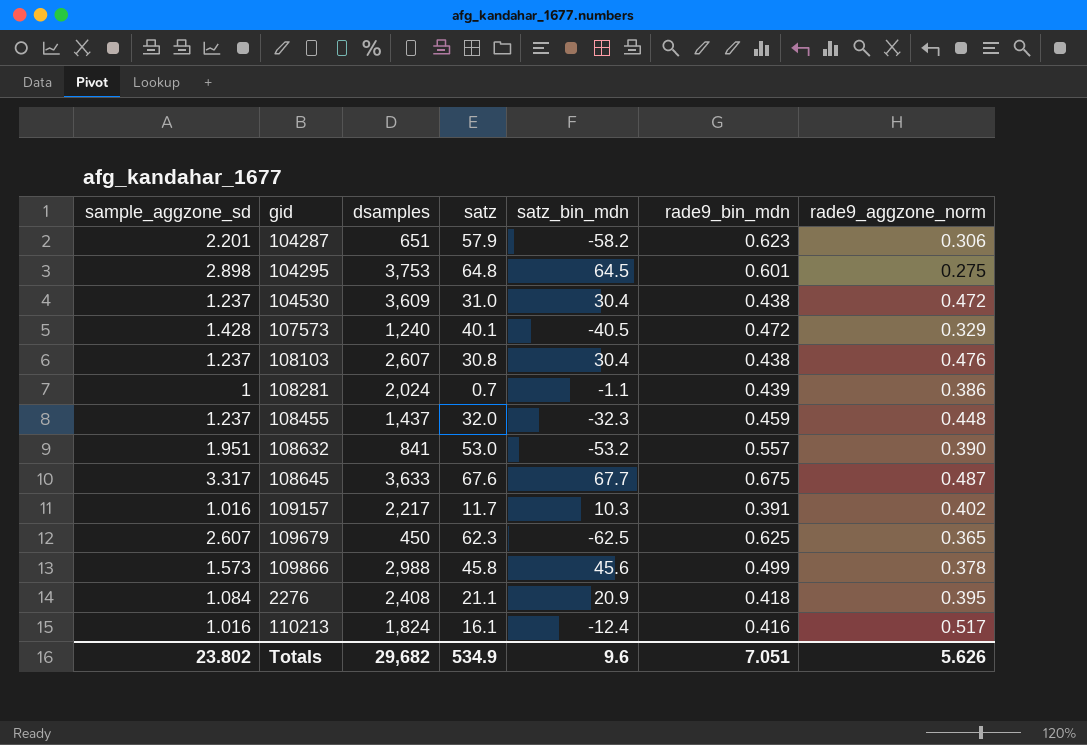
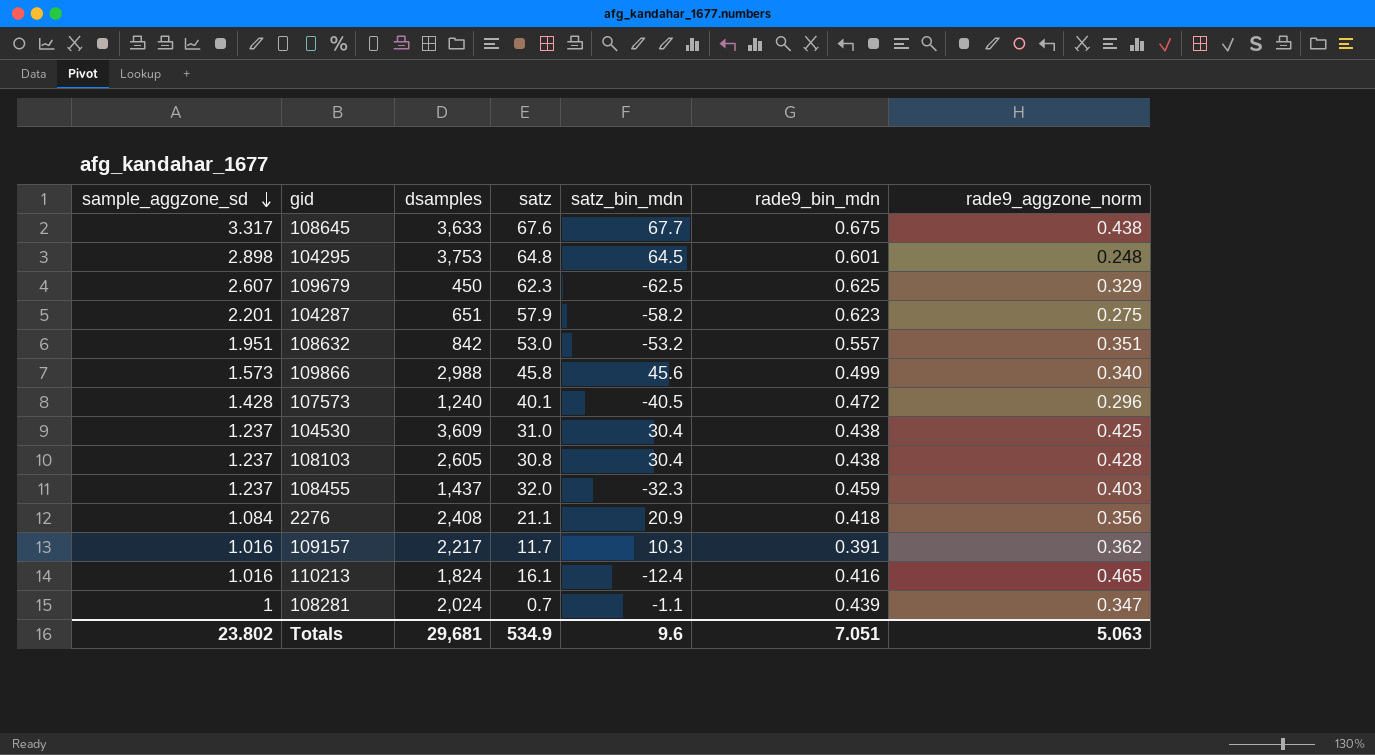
row order: none -> sample_aggzone_sd descending
108645 | rade9_aggzone_norm: 0.487 -> 0.438
104295 | rade9_aggzone_norm: 0.275 -> 0.248
109679 | rade9_aggzone_norm: 0.365 -> 0.329
104287 | rade9_aggzone_norm: 0.306 -> 0.275
108632 | dsamples: 841 -> 842
108632 | rade9_aggzone_norm: 0.390 -> 0.351
109866 | rade9_aggzone_norm: 0.378 -> 0.340
107573 | rade9_aggzone_norm: 0.329 -> 0.296
104530 | rade9_aggzone_norm: 0.472 -> 0.425
108103 | dsamples: 2,607 -> 2,605
108103 | rade9_aggzone_norm: 0.476 -> 0.428
108455 | rade9_aggzone_norm: 0.448 -> 0.403
2276 | rade9_aggzone_norm: 0.395 -> 0.356
109157 | rade9_aggzone_norm: 0.402 -> 0.362
110213 | rade9_aggzone_norm: 0.517 -> 0.465
108281 | rade9_aggzone_norm: 0.386 -> 0.347
Totals | dsamples: 29,682 -> 29,681
Totals | rade9_aggzone_norm: 5.626 -> 5.063

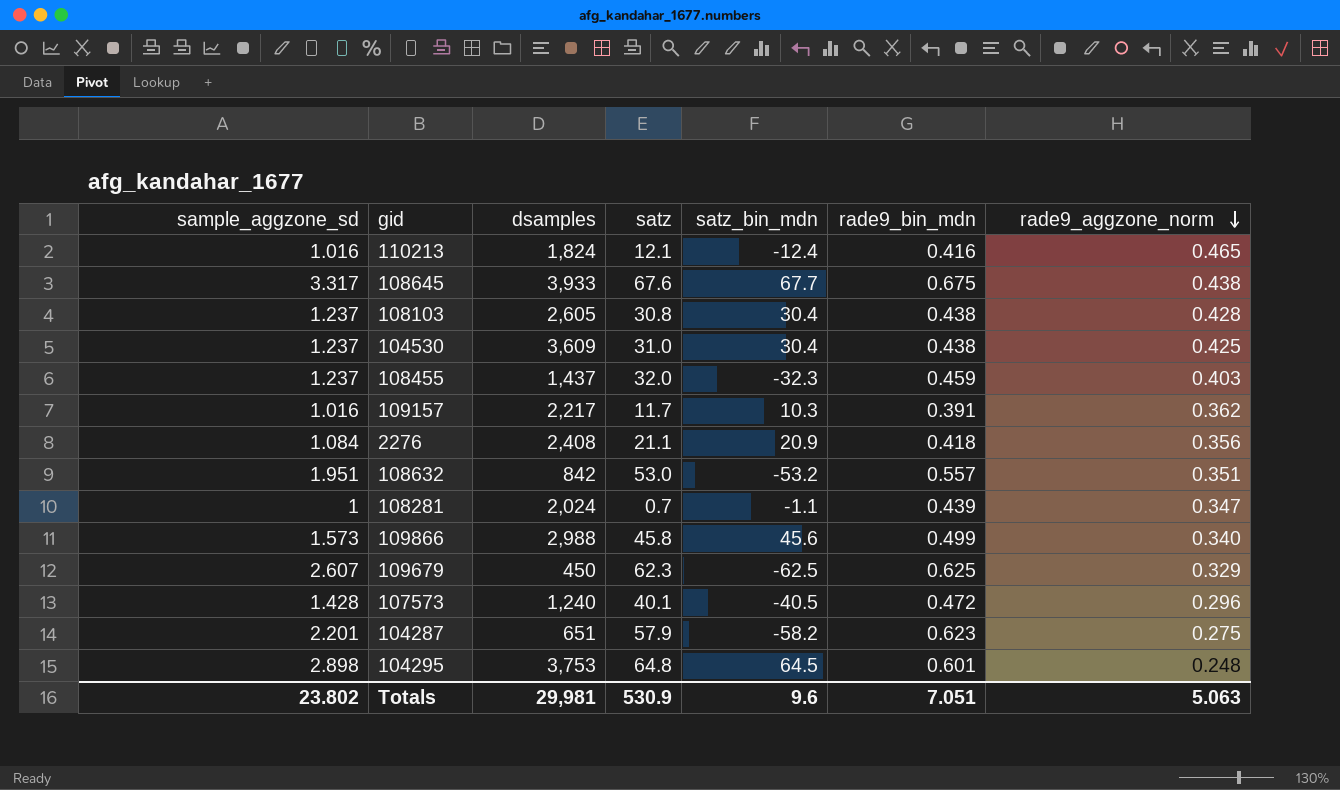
row order: sample_aggzone_sd descending -> rade9_aggzone_norm descending
110213 | satz: 16.1 -> 12.1
108645 | dsamples: 3,633 -> 3,933
Totals | dsamples: 29,681 -> 29,981
Totals | satz: 534.9 -> 530.9

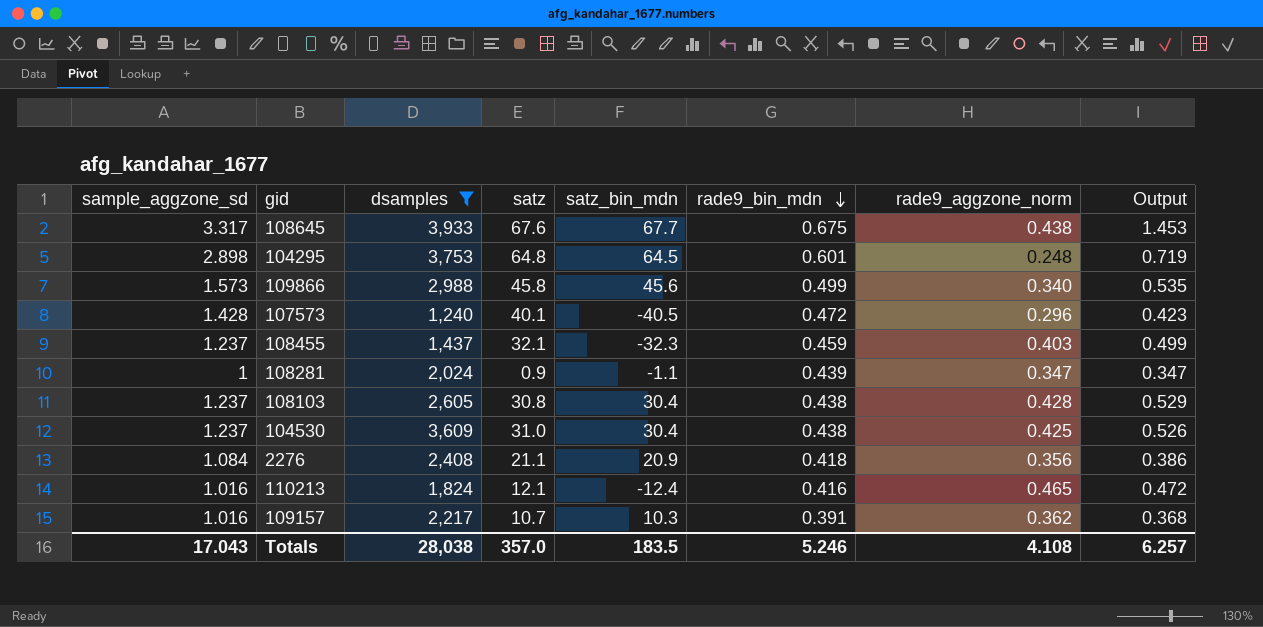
filter: none -> dsamples >= 1,240
row order: rade9_aggzone_norm descending -> rade9_bin_mdn descending
column Output | formula: none -> [sample_aggzone_sd] * [rade9_aggzone_norm]
108455 | satz: 32.0 -> 32.1
108281 | satz: 0.7 -> 0.9
109157 | satz: 11.7 -> 10.7
Totals | sample_aggzone_sd: 23.802 -> 17.043
Totals | dsamples: 29,981 -> 28,038
Totals | satz: 530.9 -> 357.0
Totals | satz_bin_mdn: 9.6 -> 183.5
Totals | rade9_bin_mdn: 7.051 -> 5.246
Totals | rade9_aggzone_norm: 5.063 -> 4.108

